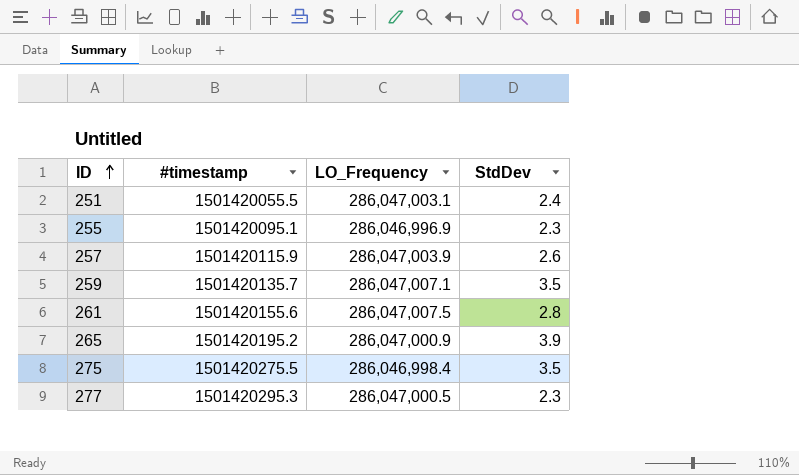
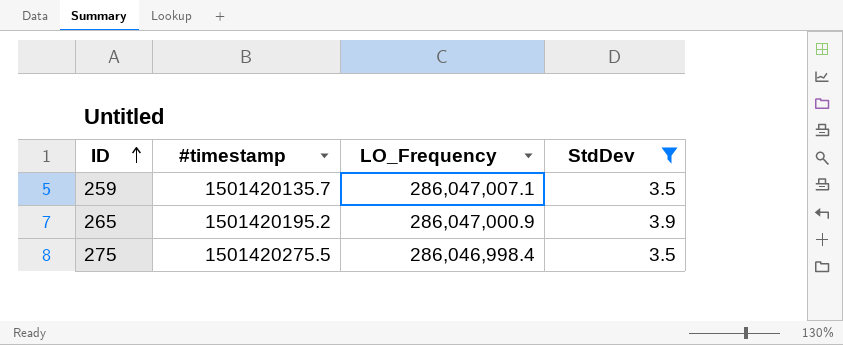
filter: none -> StdDev >= 3.5

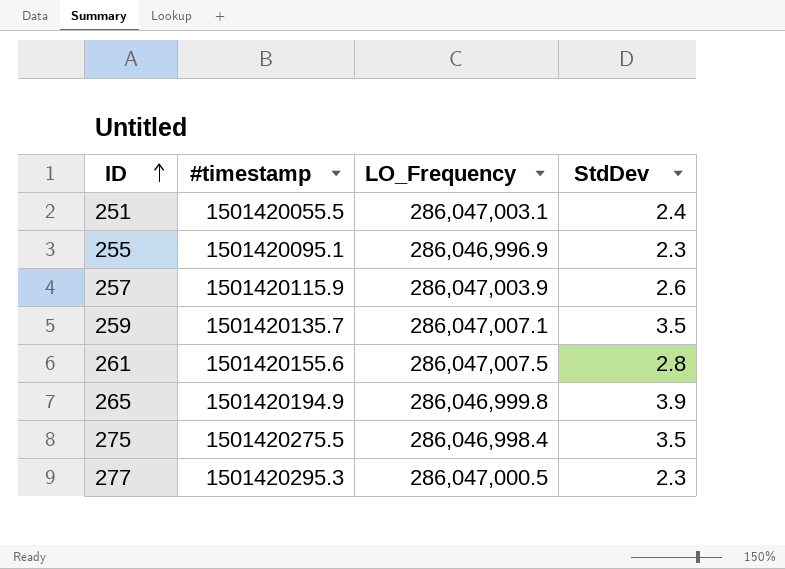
filter: StdDev >= 3.5 -> none
265 | #timestamp: 1501420195.2 -> 1501420194.9
265 | LO_Frequency: 286,047,000.9 -> 286,046,999.8

